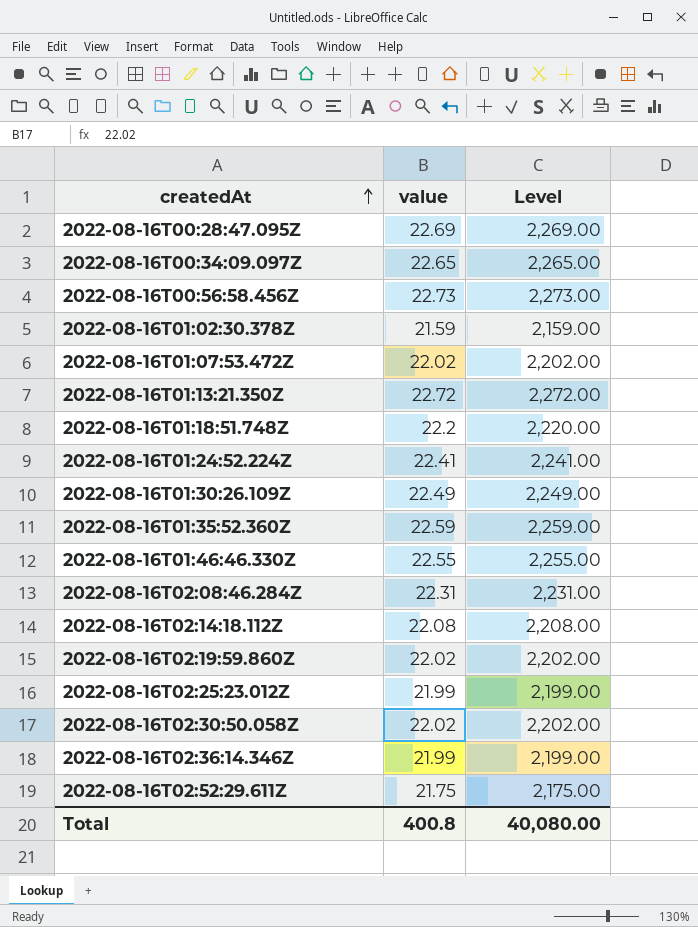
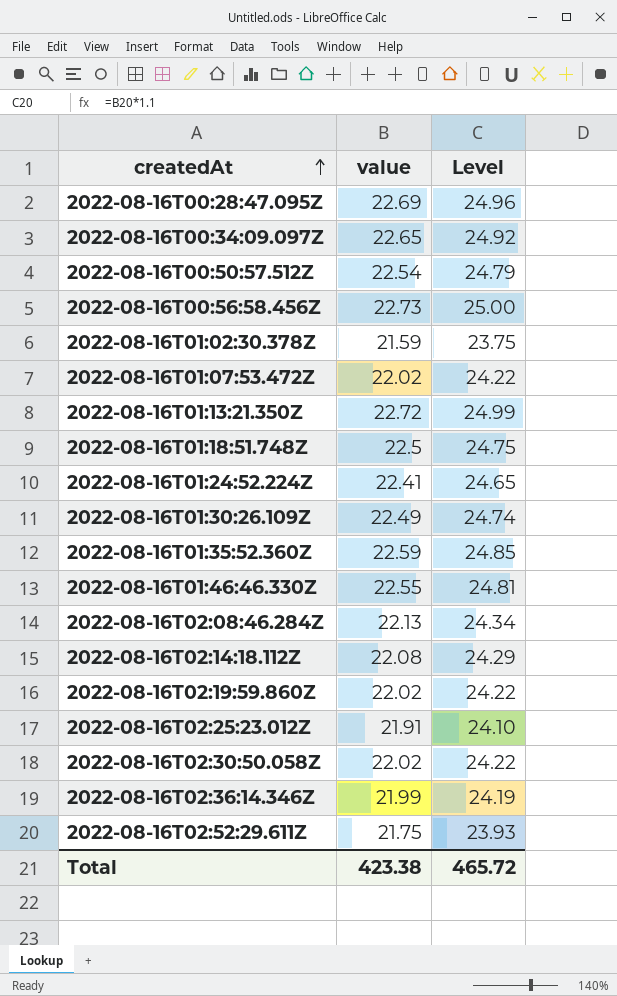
column Level | formula: [value] * 100 -> [value] * 1.1
row 2022-08-16T00:50:57.512Z: none -> 22.54 | 24.79
2022-08-16T01:18:51.748Z | value: 22.2 -> 22.5
2022-08-16T02:08:46.284Z | value: 22.31 -> 22.13
2022-08-16T02:25:23.012Z | value: 21.99 -> 21.91
Total | value: 400.8 -> 423.38
Total | Level: 40,080.00 -> 465.72

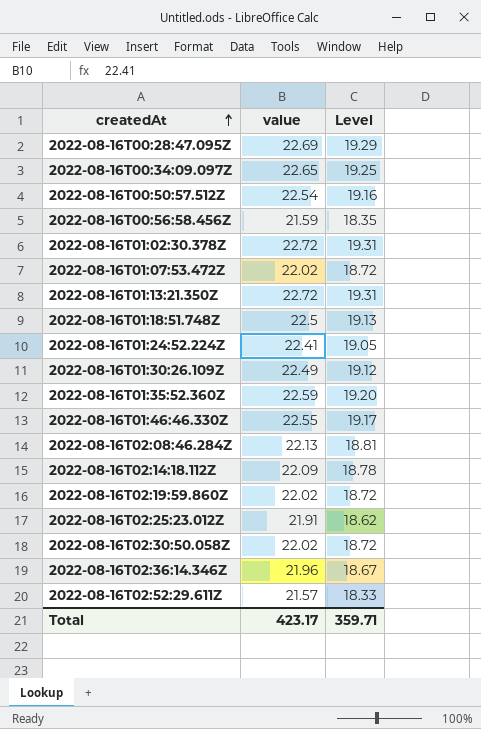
column Level | formula: [value] * 1.1 -> [value] * 0.85
2022-08-16T00:56:58.456Z | value: 22.73 -> 21.59
2022-08-16T01:02:30.378Z | value: 21.59 -> 22.72
2022-08-16T02:14:18.112Z | value: 22.08 -> 22.09
2022-08-16T02:36:14.346Z | value: 21.99 -> 21.96
2022-08-16T02:52:29.611Z | value: 21.75 -> 21.57
Total | value: 423.38 -> 423.17
Total | Level: 465.72 -> 359.71

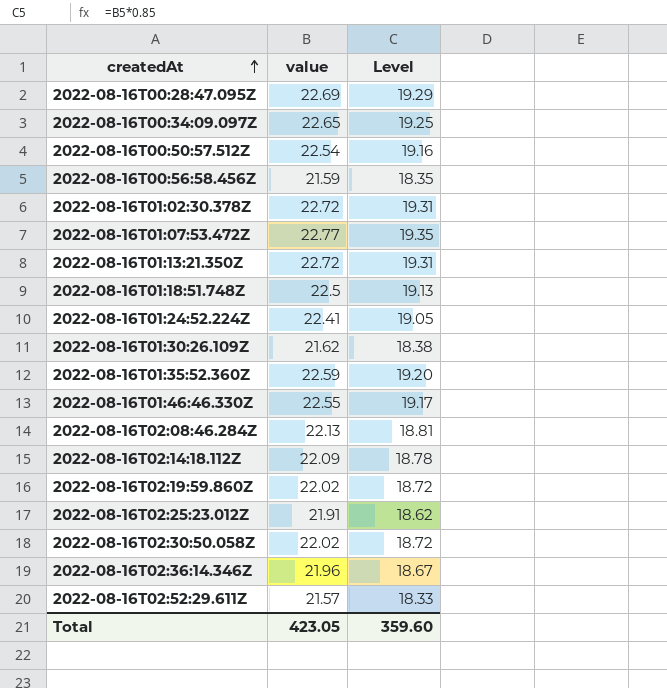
2022-08-16T01:07:53.472Z | value: 22.02 -> 22.77
2022-08-16T01:07:53.472Z | Level: 18.72 -> 19.35
2022-08-16T01:30:26.109Z | value: 22.49 -> 21.62
2022-08-16T01:30:26.109Z | Level: 19.12 -> 18.38
Total | value: 423.17 -> 423.05
Total | Level: 359.71 -> 359.60

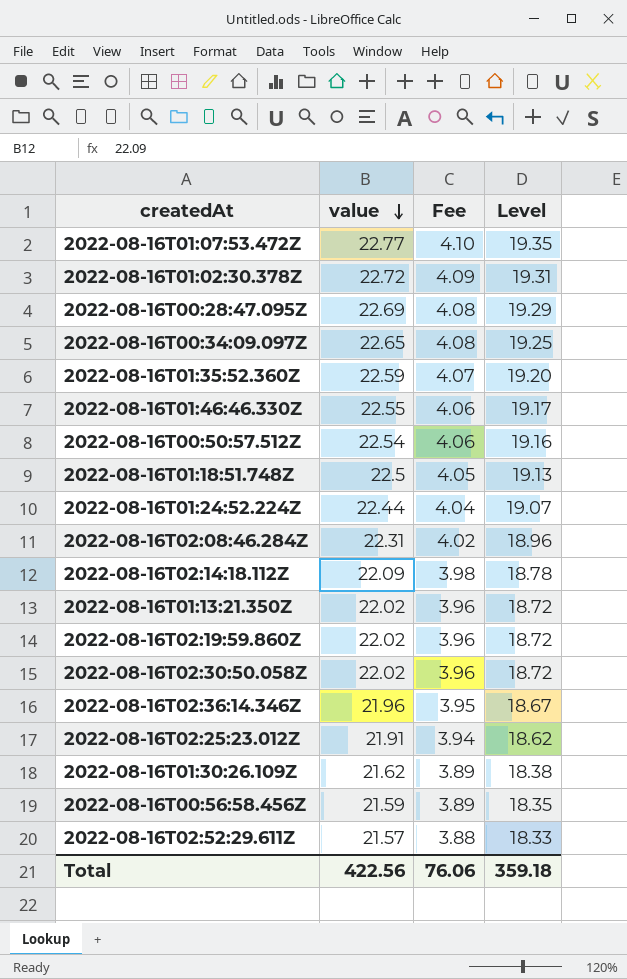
row order: createdAt ascending -> value descending
column Fee | formula: none -> [value] * 0.18
2022-08-16T01:24:52.224Z | value: 22.41 -> 22.44
2022-08-16T01:24:52.224Z | Level: 19.05 -> 19.07
2022-08-16T02:08:46.284Z | value: 22.13 -> 22.31
2022-08-16T02:08:46.284Z | Level: 18.81 -> 18.96
2022-08-16T01:13:21.350Z | value: 22.72 -> 22.02
2022-08-16T01:13:21.350Z | Level: 19.31 -> 18.72
Total | value: 423.05 -> 422.56
Total | Level: 359.60 -> 359.18

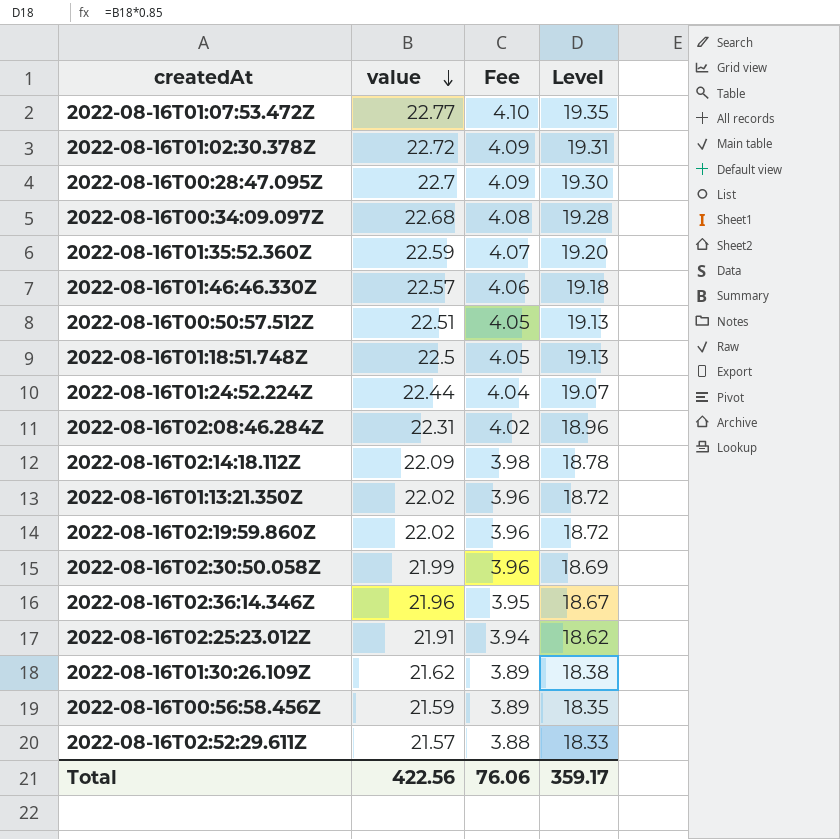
2022-08-16T00:28:47.095Z | value: 22.69 -> 22.7
2022-08-16T00:28:47.095Z | Fee: 4.08 -> 4.09
2022-08-16T00:28:47.095Z | Level: 19.29 -> 19.30
2022-08-16T00:34:09.097Z | value: 22.65 -> 22.68
2022-08-16T00:34:09.097Z | Level: 19.25 -> 19.28
2022-08-16T01:46:46.330Z | value: 22.55 -> 22.57
2022-08-16T01:46:46.330Z | Level: 19.17 -> 19.18
2022-08-16T00:50:57.512Z | value: 22.54 -> 22.51
2022-08-16T00:50:57.512Z | Fee: 4.06 -> 4.05
2022-08-16T00:50:57.512Z | Level: 19.16 -> 19.13
2022-08-16T02:30:50.058Z | value: 22.02 -> 21.99
2022-08-16T02:30:50.058Z | Level: 18.72 -> 18.69
Total | Level: 359.18 -> 359.17

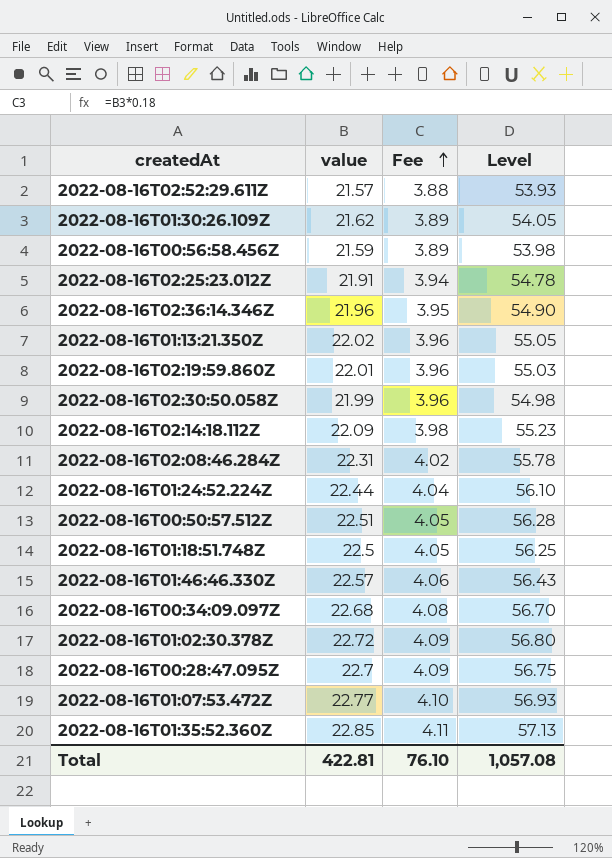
row order: value descending -> Fee ascending
column Level | formula: [value] * 0.85 -> [value] * 2.5
2022-08-16T02:19:59.860Z | value: 22.02 -> 22.01
2022-08-16T01:35:52.360Z | value: 22.59 -> 22.85
2022-08-16T01:35:52.360Z | Fee: 4.07 -> 4.11
Total | value: 422.56 -> 422.81
Total | Fee: 76.06 -> 76.10
Total | Level: 359.17 -> 1,057.08

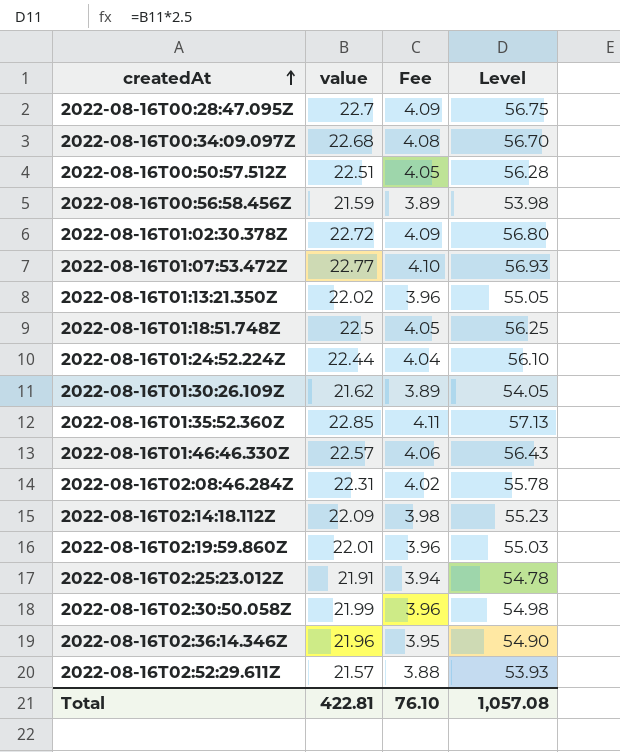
row order: Fee ascending -> createdAt ascending

